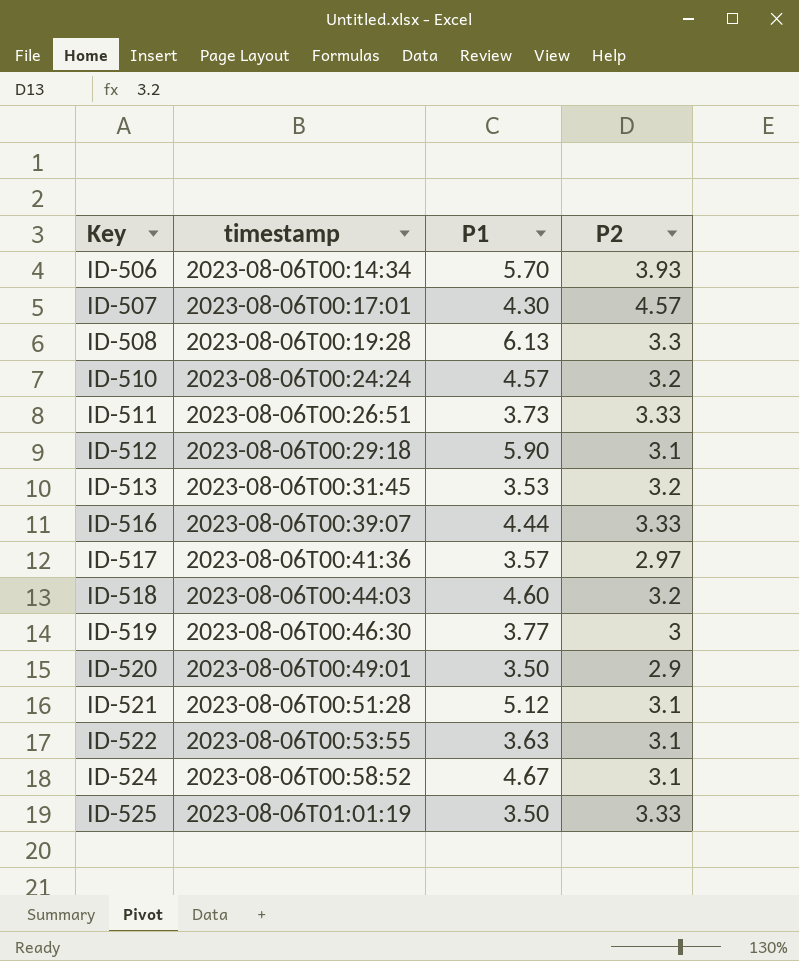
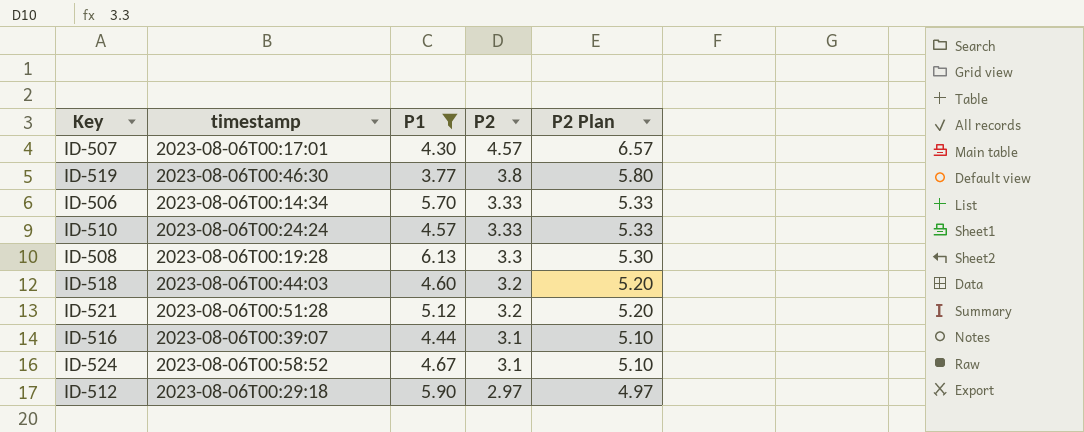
filter: none -> P1 >= 3.77
row order: Key ascending -> P2 descending
column P2 Plan | formula: none -> [P2] + 2
ID-519 | P2: 3 -> 3.8
ID-506 | P2: 3.93 -> 3.33
ID-510 | P2: 3.2 -> 3.33
ID-521 | P2: 3.1 -> 3.2
ID-516 | P2: 3.33 -> 3.1
ID-512 | P2: 3.1 -> 2.97

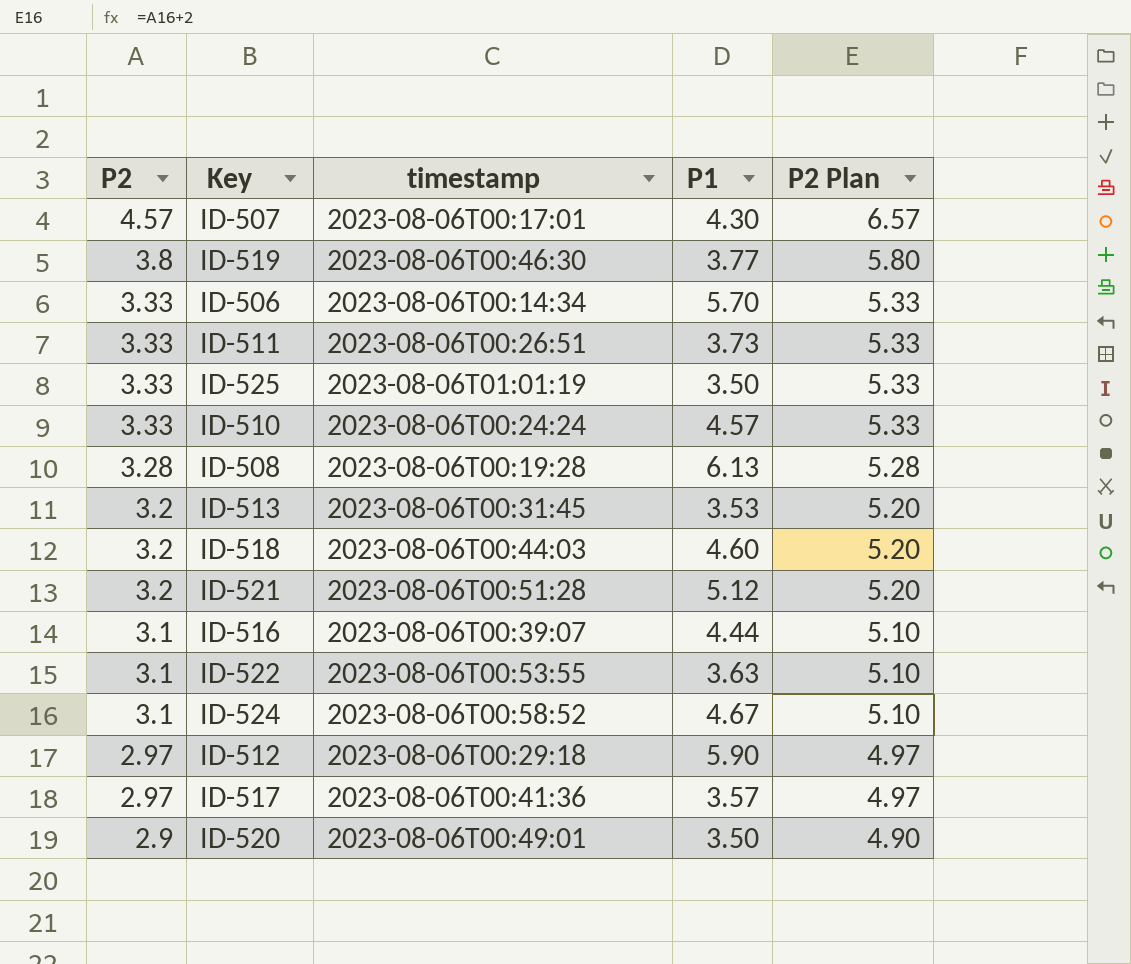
filter: P1 >= 3.77 -> none
column P2 | position: 4 -> 1
ID-508 | P2: 3.3 -> 3.28
ID-508 | P2 Plan: 5.30 -> 5.28

